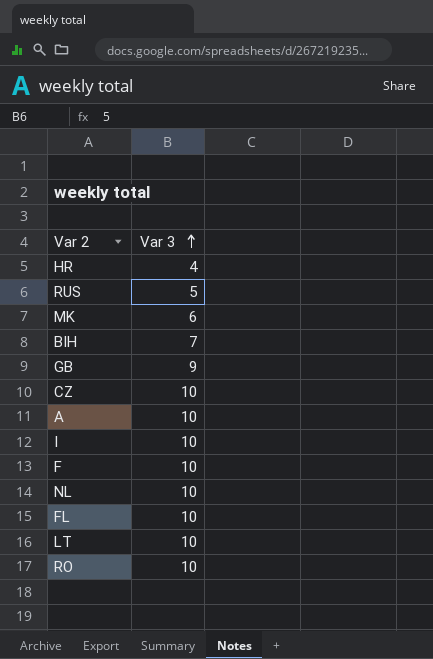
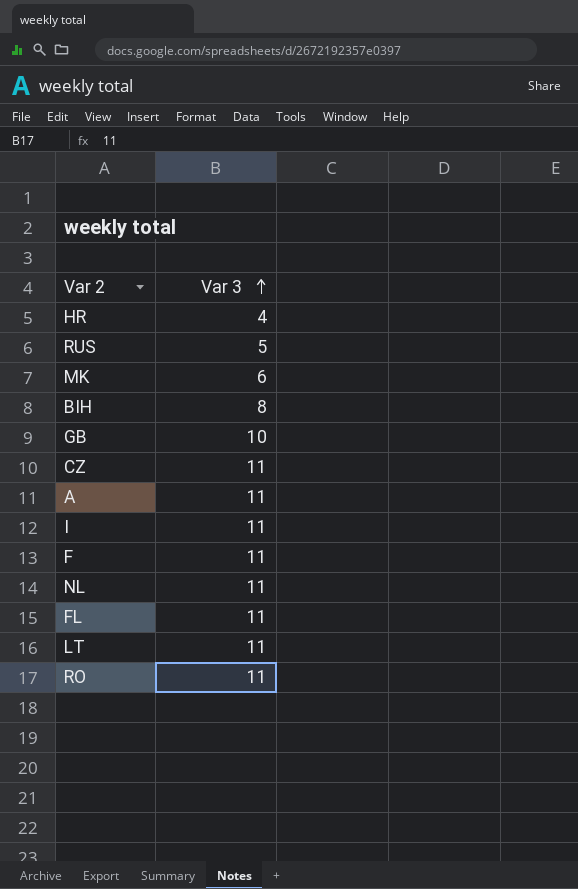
BIH | Var 3: 7 -> 8
GB | Var 3: 9 -> 10
CZ | Var 3: 10 -> 11
A | Var 3: 10 -> 11
I | Var 3: 10 -> 11
F | Var 3: 10 -> 11
NL | Var 3: 10 -> 11
FL | Var 3: 10 -> 11
LT | Var 3: 10 -> 11
RO | Var 3: 10 -> 11

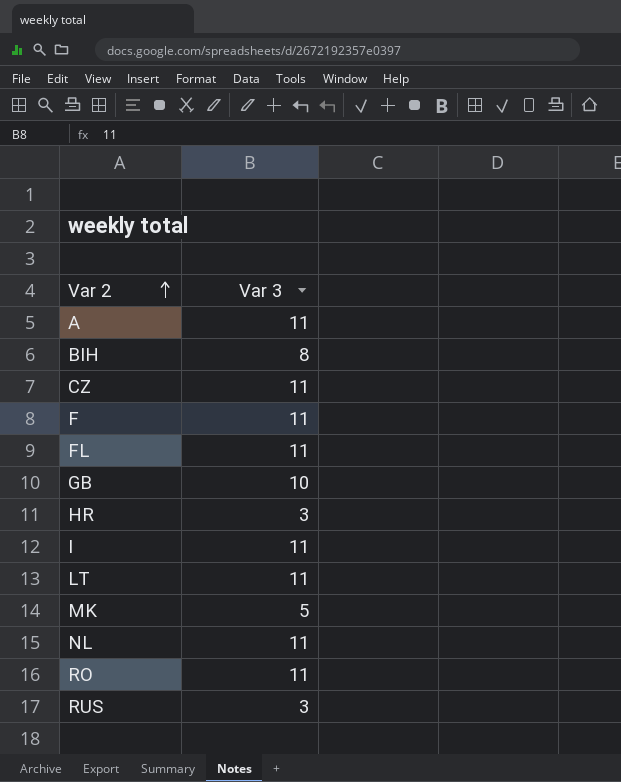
row order: Var 3 ascending -> Var 2 ascending
HR | Var 3: 4 -> 3
MK | Var 3: 6 -> 5
RUS | Var 3: 5 -> 3

